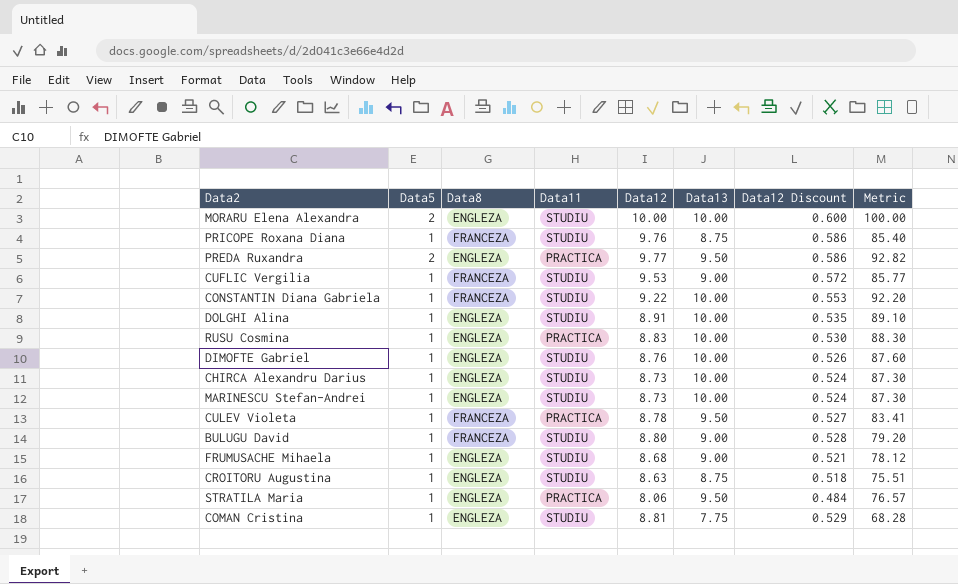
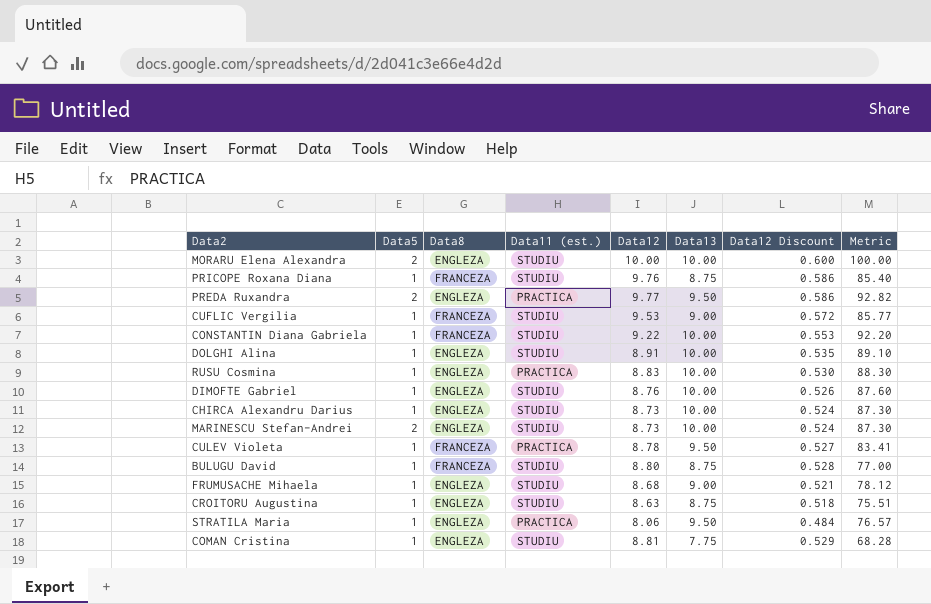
column name: Data11 -> Data11 (est.)
MARINESCU Stefan-Andrei | Data5: 1 -> 2
BULUGU David | Data13: 9.00 -> 8.75
BULUGU David | Metric: 79.20 -> 77.00

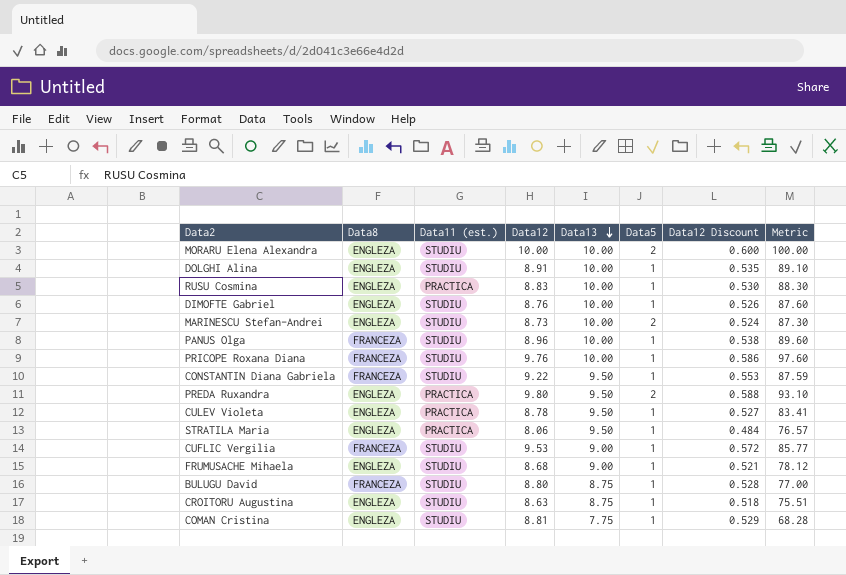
row order: none -> Data13 descending
column Data5 | position: 2 -> 6
row CHIRCA Alexandru Darius: 1 | ENGLEZA | STUDIU | 8.73 | 10.00 | 0.524 | 87.30 -> none
row PANUS Olga: none -> FRANCEZA | STUDIU | 8.96 | 10.00 | 1 | 0.538 | 89.60
PRICOPE Roxana Diana | Data13: 8.75 -> 10.00
PRICOPE Roxana Diana | Metric: 85.40 -> 97.60
CONSTANTIN Diana Gabriela | Data13: 10.00 -> 9.50
CONSTANTIN Diana Gabriela | Metric: 92.20 -> 87.59
PREDA Ruxandra | Data12: 9.77 -> 9.80
PREDA Ruxandra | Data12 Discount: 0.586 -> 0.588
PREDA Ruxandra | Metric: 92.82 -> 93.10
CULEV Violeta | Data8: FRANCEZA -> ENGLEZA

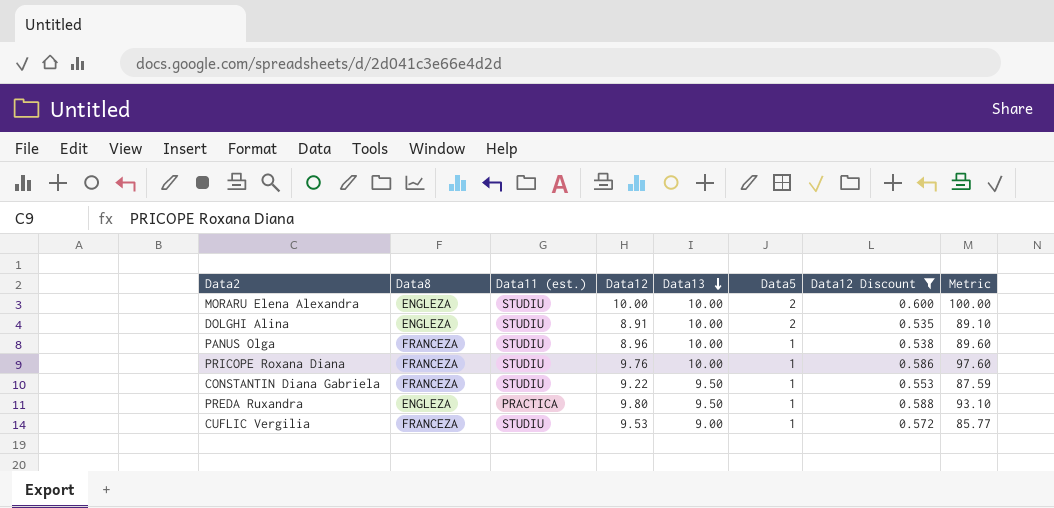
filter: none -> Data12 Discount >= 0.535
DOLGHI Alina | Data5: 1 -> 2
PREDA Ruxandra | Data5: 2 -> 1

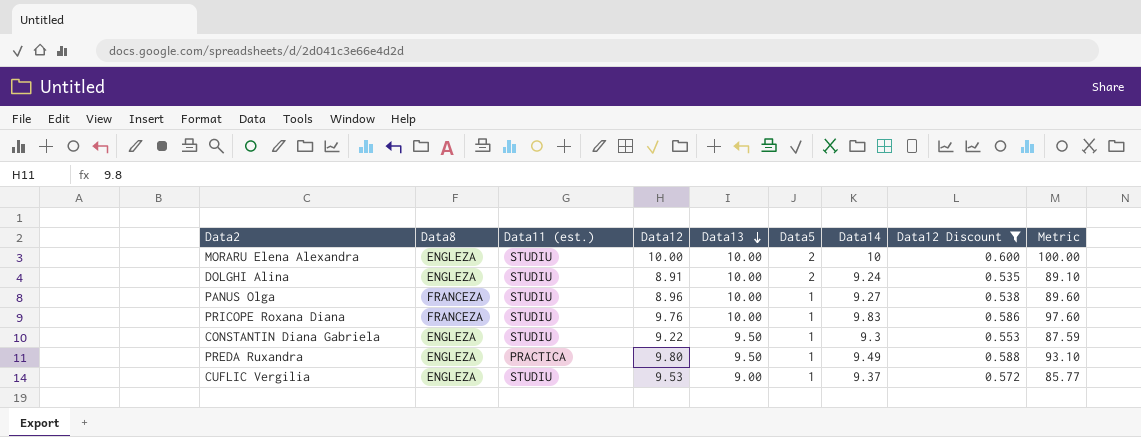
column Data14 | position: none -> 7
CONSTANTIN Diana Gabriela | Data8: FRANCEZA -> ENGLEZA
CUFLIC Vergilia | Data8: FRANCEZA -> ENGLEZA

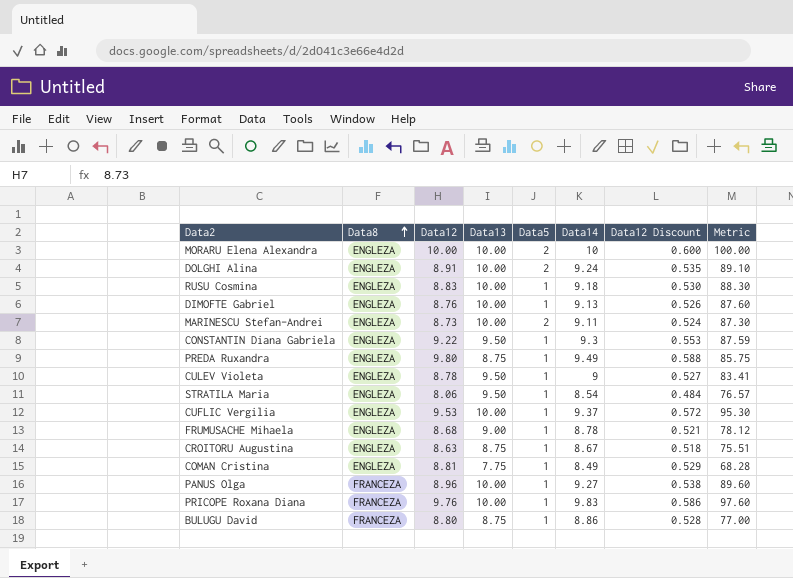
filter: Data12 Discount >= 0.535 -> none
row order: Data13 descending -> Data8 ascending
column Data11 (est.) | position: 3 -> none
PREDA Ruxandra | Data13: 9.50 -> 8.75
PREDA Ruxandra | Metric: 93.10 -> 85.75
CUFLIC Vergilia | Data13: 9.00 -> 10.00
CUFLIC Vergilia | Metric: 85.77 -> 95.30

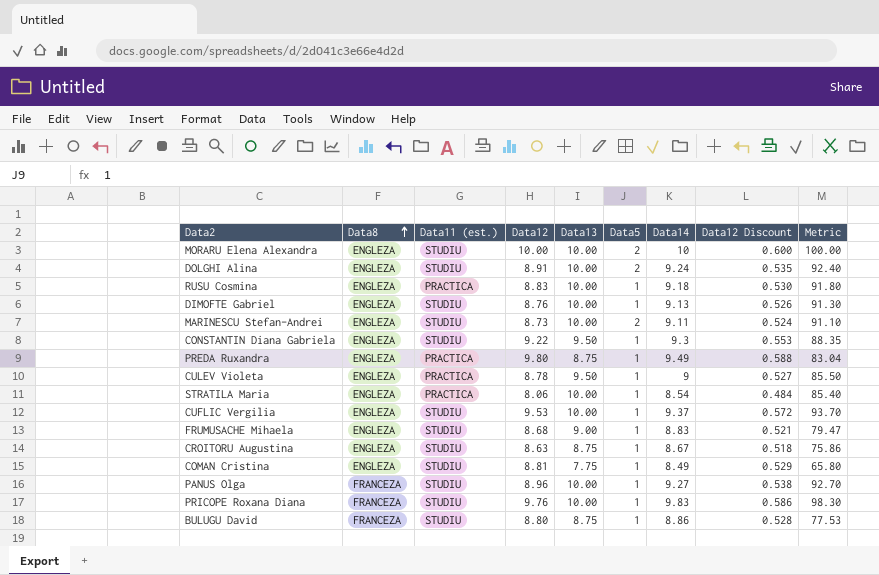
column Data11 (est.) | position: none -> 3
column Metric | formula: [Data12] * [Data13] -> [Data13] * [Data14]
STRATILA Maria | Data13: 9.50 -> 10.00
FRUMUSACHE Mihaela | Data14: 8.78 -> 8.83

